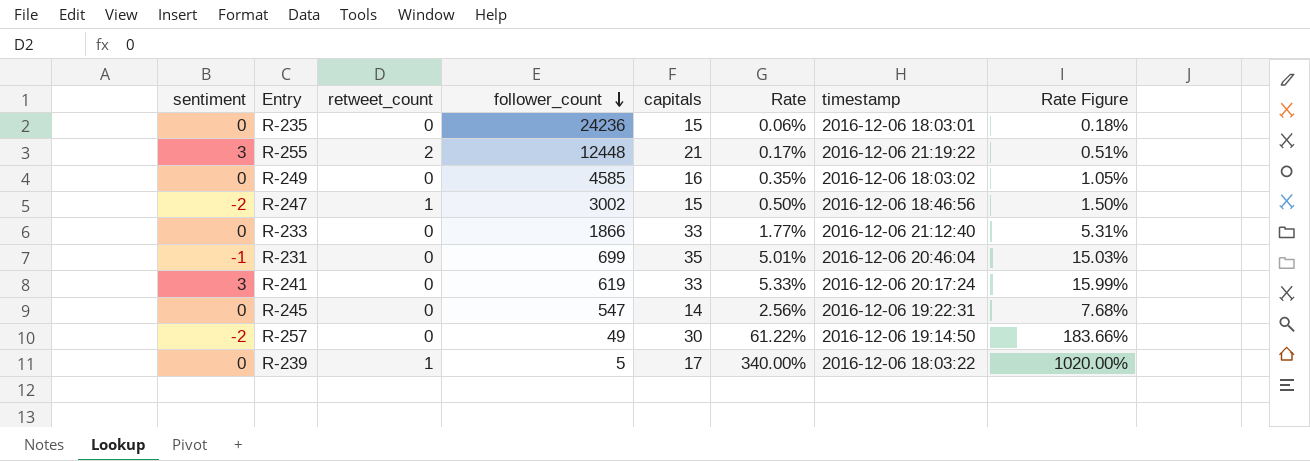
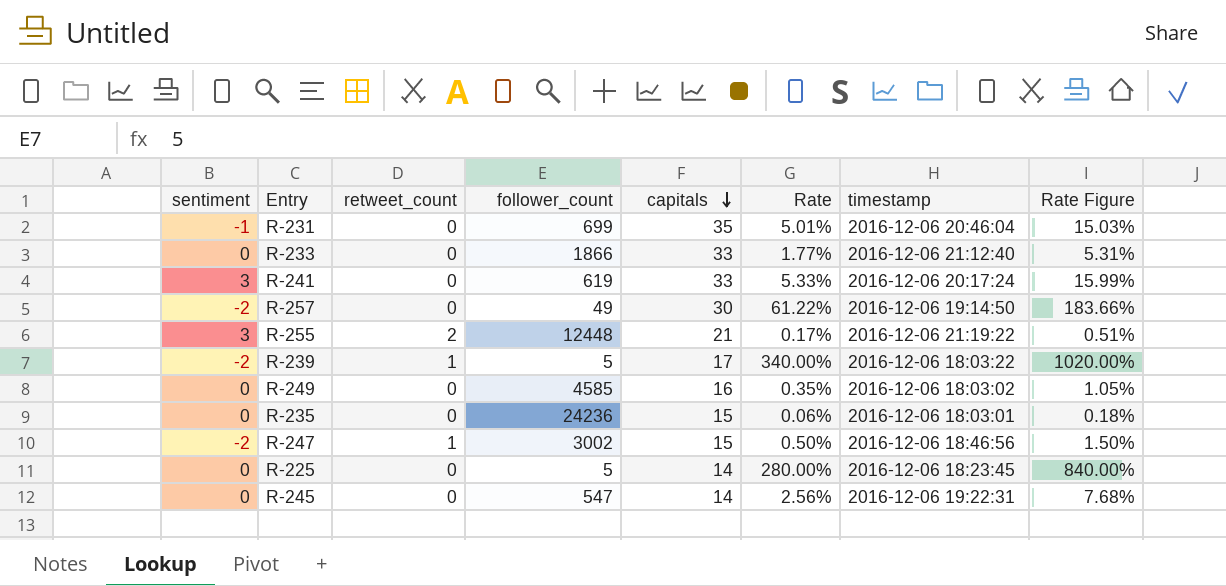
row order: follower_count descending -> capitals descending
R-239 | sentiment: 0 -> -2
row R-225: none -> 0 | 0 | 5 | 14 | 280.00% | 2016-12-06 18:23:45 | 840.00%

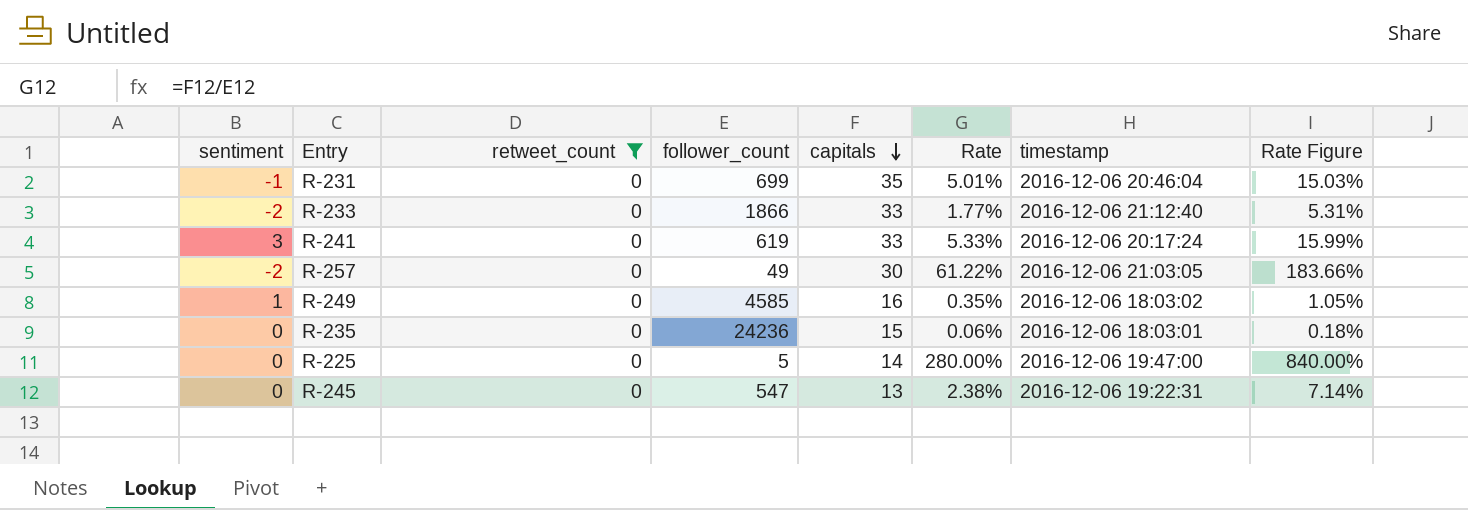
filter: none -> retweet_count = 0
R-233 | sentiment: 0 -> -2
R-257 | timestamp: 2016-12-06 19:14:50 -> 2016-12-06 21:03:05
R-249 | sentiment: 0 -> 1
R-225 | timestamp: 2016-12-06 18:23:45 -> 2016-12-06 19:47:00
R-245 | capitals: 14 -> 13
R-245 | Rate: 2.56% -> 2.38%
R-245 | Rate Figure: 7.68% -> 7.14%

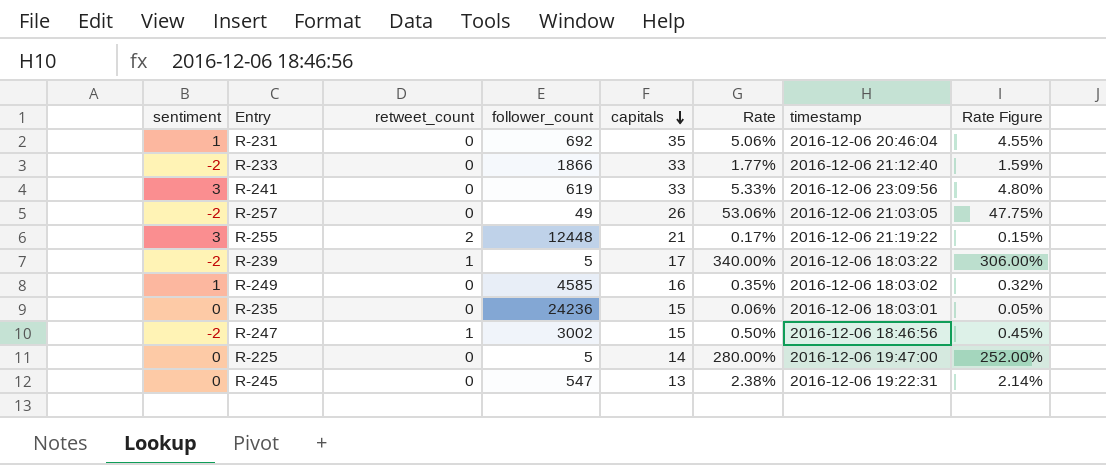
filter: retweet_count = 0 -> none
column Rate Figure | formula: [Rate] * 3 -> [Rate] * 0.9
R-231 | sentiment: -1 -> 1
R-231 | follower_count: 699 -> 692
R-231 | Rate: 5.01% -> 5.06%
R-241 | timestamp: 2016-12-06 20:17:24 -> 2016-12-06 23:09:56
R-257 | capitals: 30 -> 26
R-257 | Rate: 61.22% -> 53.06%

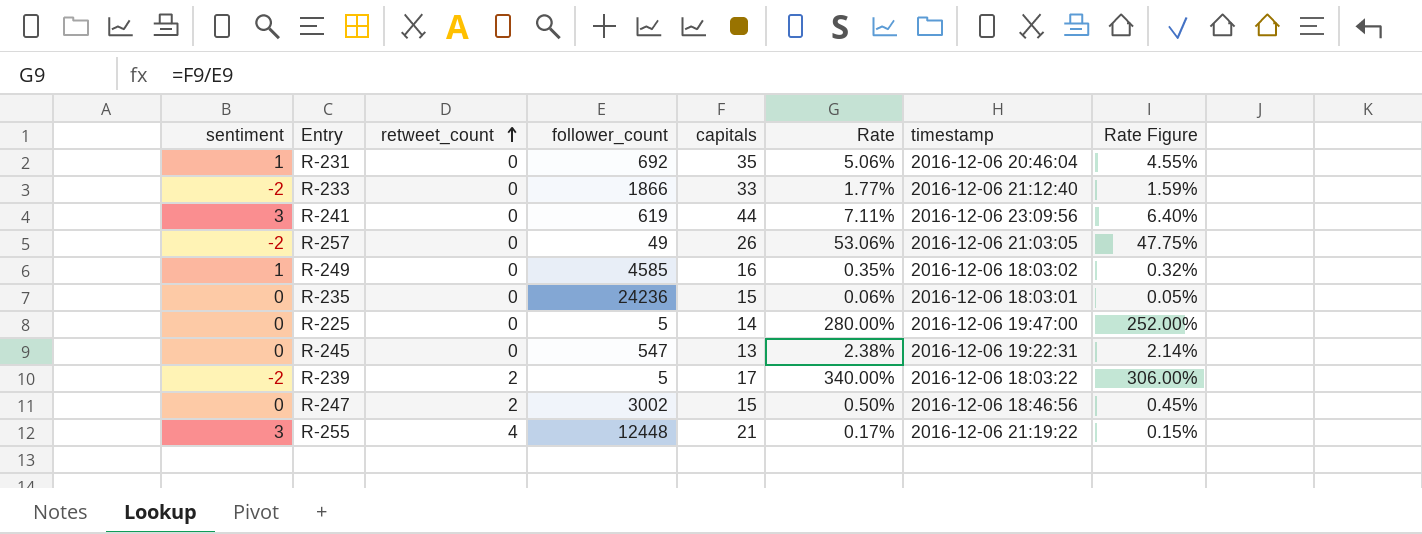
row order: capitals descending -> retweet_count ascending
R-241 | capitals: 33 -> 44
R-241 | Rate: 5.33% -> 7.11%
R-241 | Rate Figure: 4.80% -> 6.40%
R-239 | retweet_count: 1 -> 2
R-247 | sentiment: -2 -> 0
R-247 | retweet_count: 1 -> 2
R-255 | retweet_count: 2 -> 4

